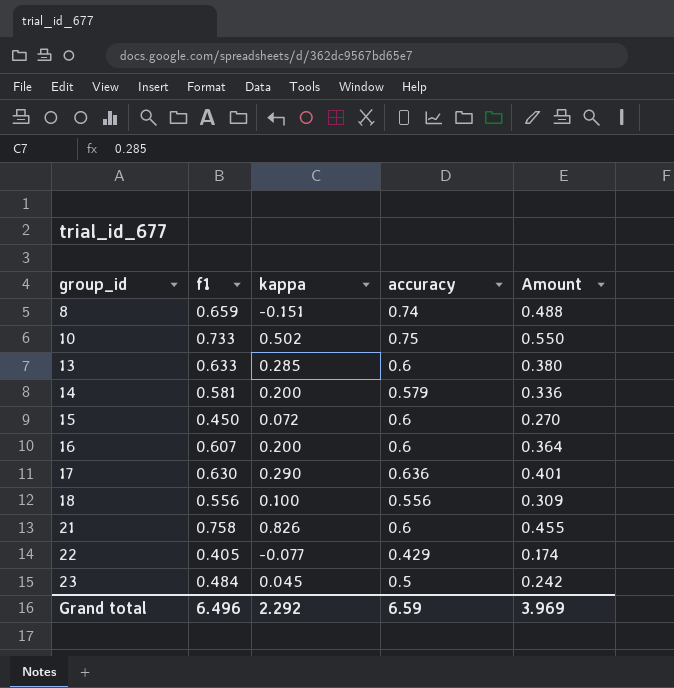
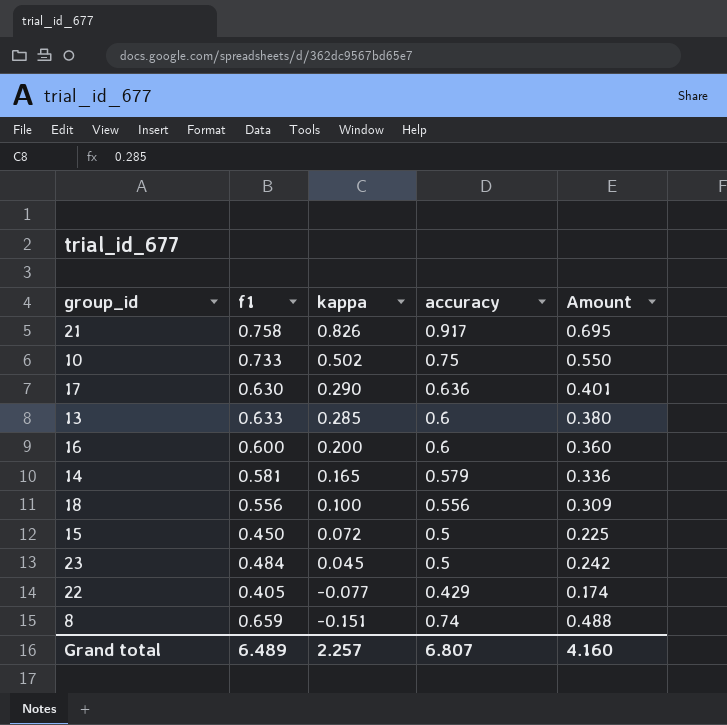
row order: group_id ascending -> kappa descending
21 | accuracy: 0.6 -> 0.917
21 | Amount: 0.455 -> 0.695
16 | f1: 0.607 -> 0.600
16 | Amount: 0.364 -> 0.360
14 | kappa: 0.200 -> 0.165
15 | accuracy: 0.6 -> 0.5
15 | Amount: 0.270 -> 0.225
Grand total | f1: 6.496 -> 6.489
Grand total | kappa: 2.292 -> 2.257
Grand total | accuracy: 6.59 -> 6.807
Grand total | Amount: 3.969 -> 4.160

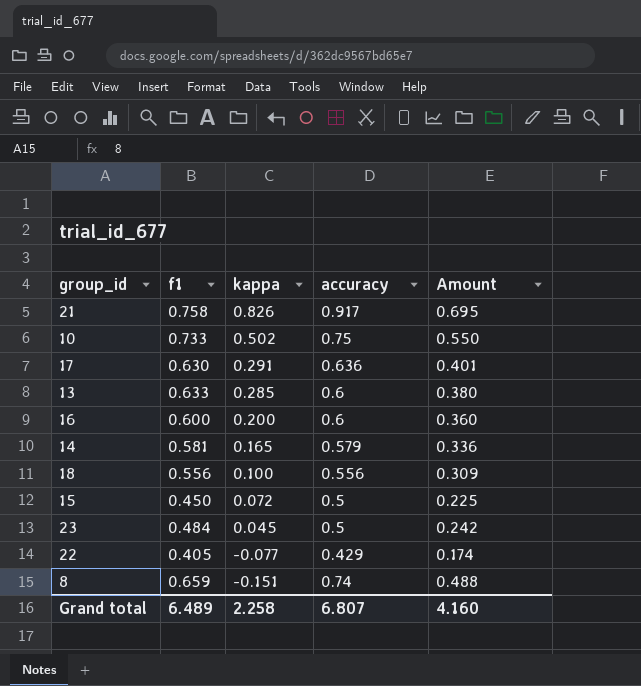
17 | kappa: 0.290 -> 0.291
Grand total | kappa: 2.257 -> 2.258

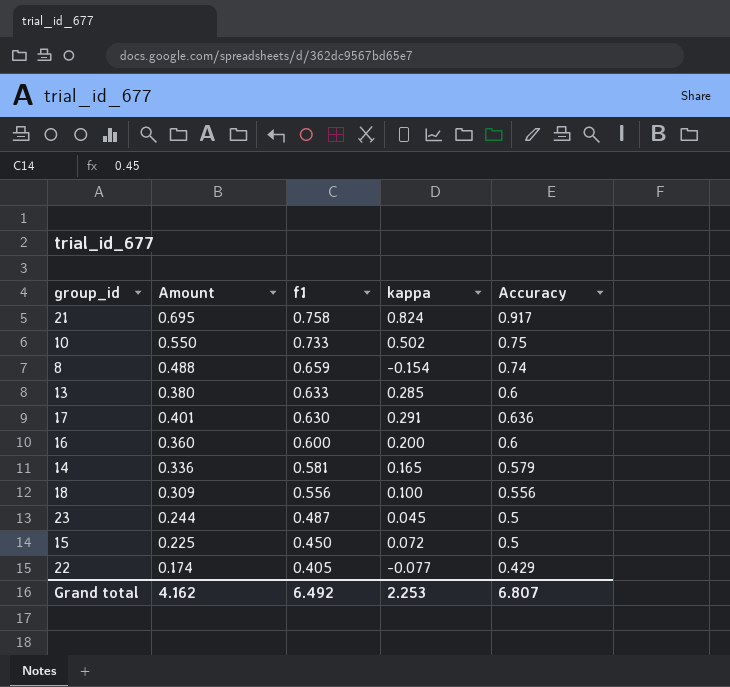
row order: kappa descending -> f1 descending
column Amount | position: 5 -> 2
column name: accuracy -> Accuracy
21 | kappa: 0.826 -> 0.824
8 | kappa: -0.151 -> -0.154
23 | Amount: 0.242 -> 0.244
23 | f1: 0.484 -> 0.487
Grand total | Amount: 4.160 -> 4.162
Grand total | f1: 6.489 -> 6.492
Grand total | kappa: 2.258 -> 2.253

